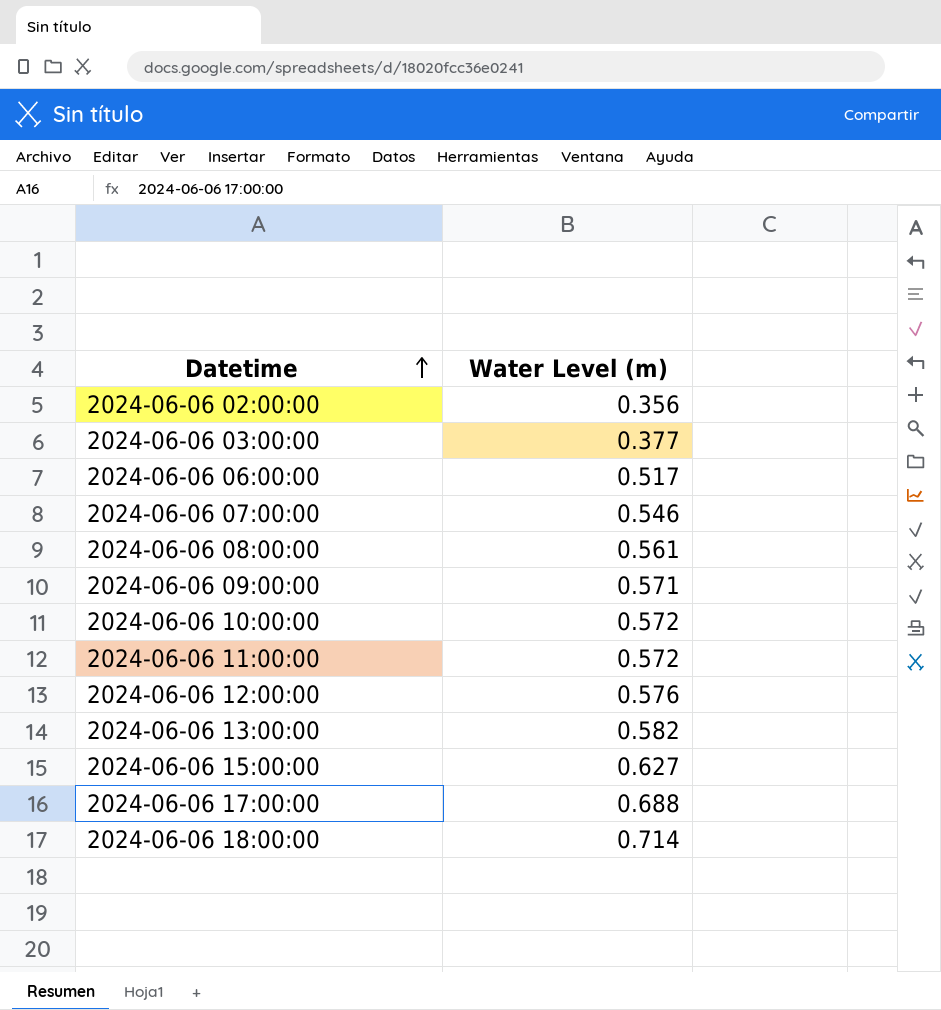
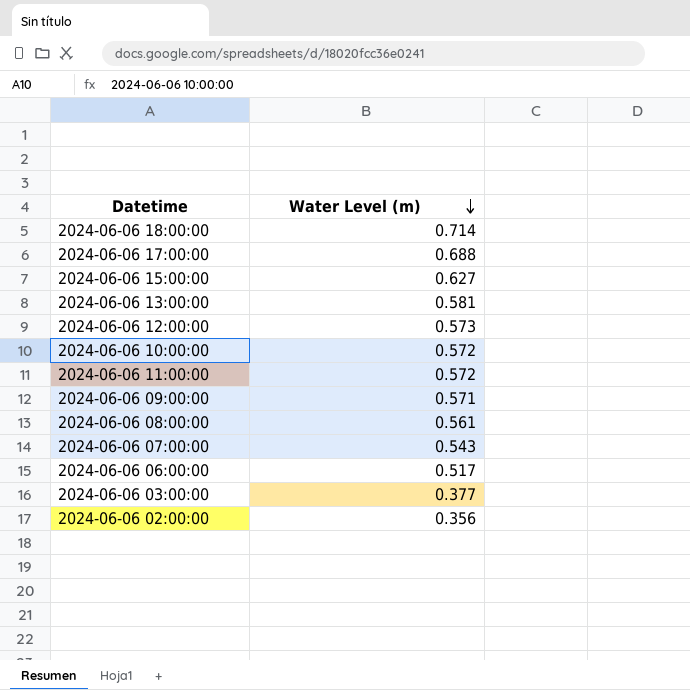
row order: Datetime ascending -> Water Level (m) descending
2024-06-06 13:00:00 | Water Level (m): 0.582 -> 0.581
2024-06-06 12:00:00 | Water Level (m): 0.576 -> 0.573
2024-06-06 07:00:00 | Water Level (m): 0.546 -> 0.543

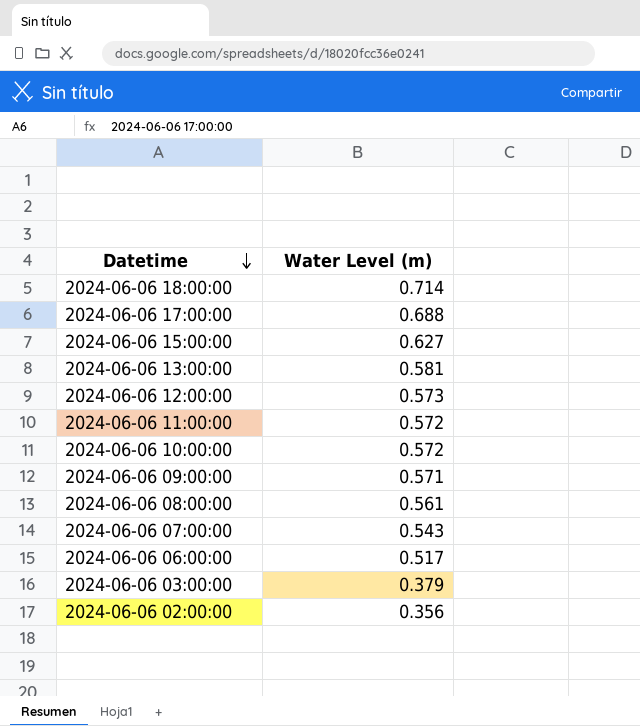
row order: Water Level (m) descending -> Datetime descending
2024-06-06 03:00:00 | Water Level (m): 0.377 -> 0.379

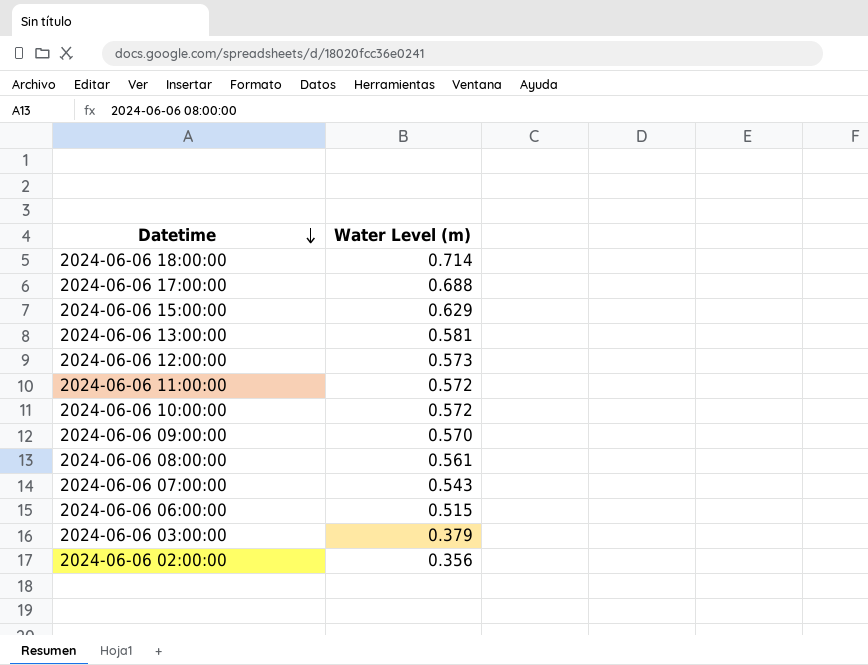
2024-06-06 15:00:00 | Water Level (m): 0.627 -> 0.629
2024-06-06 09:00:00 | Water Level (m): 0.571 -> 0.570
2024-06-06 06:00:00 | Water Level (m): 0.517 -> 0.515

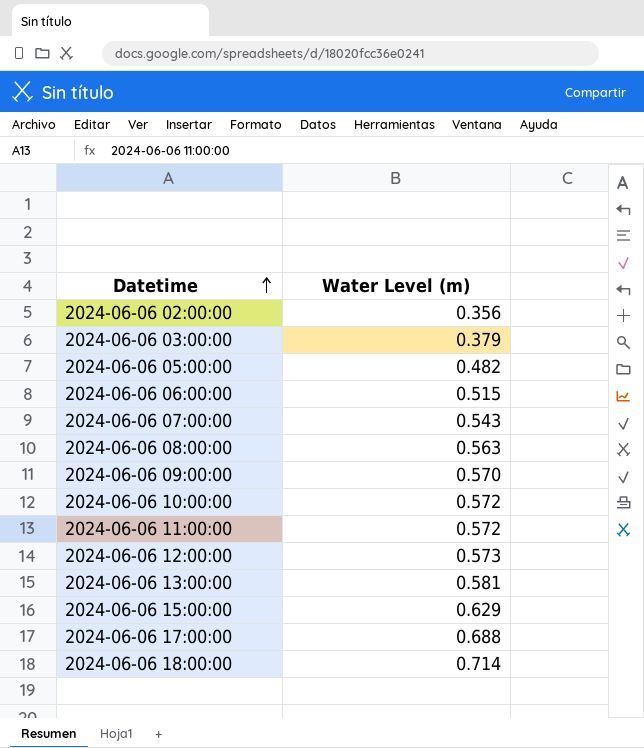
row order: Datetime descending -> Datetime ascending
row 2024-06-06 05:00:00: none -> 0.482
2024-06-06 08:00:00 | Water Level (m): 0.561 -> 0.563

